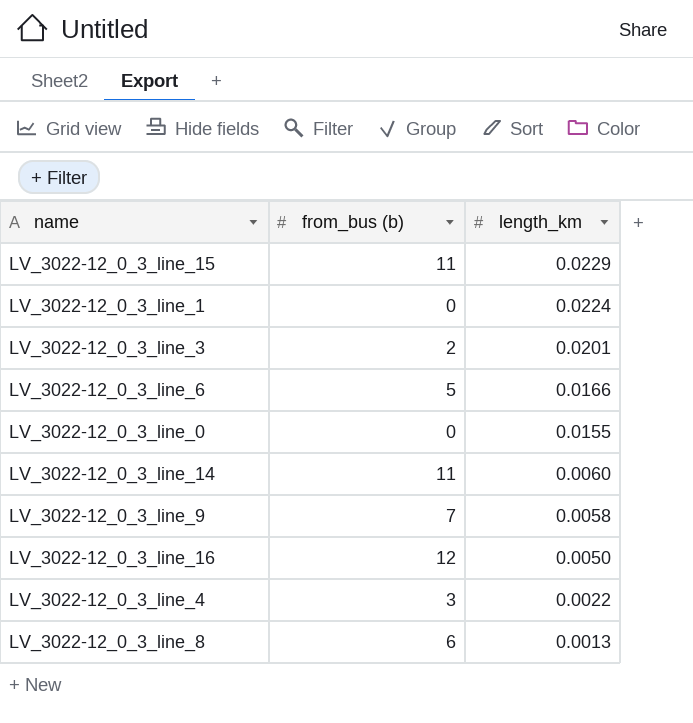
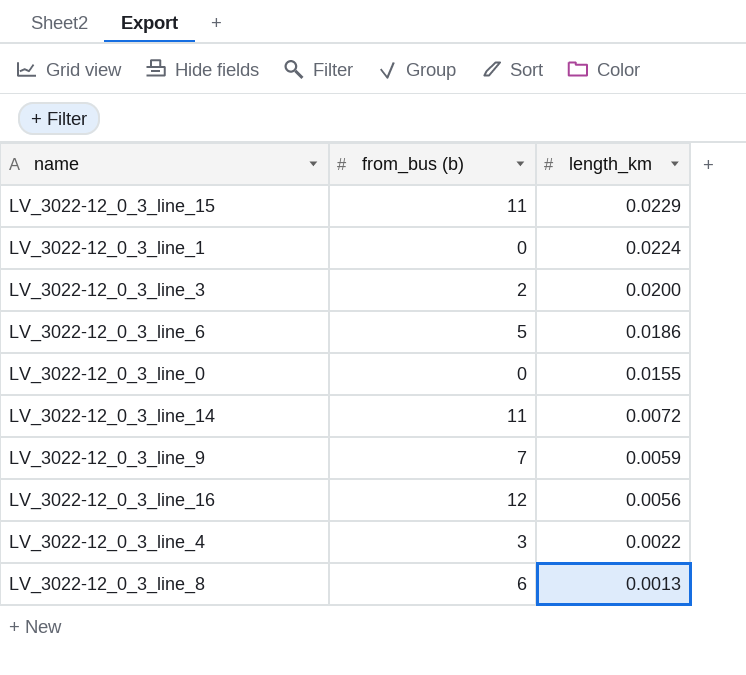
LV_3022-12_0_3_line_3 | length_km: 0.0201 -> 0.0200
LV_3022-12_0_3_line_6 | length_km: 0.0166 -> 0.0186
LV_3022-12_0_3_line_14 | length_km: 0.0060 -> 0.0072
LV_3022-12_0_3_line_9 | length_km: 0.0058 -> 0.0059
LV_3022-12_0_3_line_16 | length_km: 0.0050 -> 0.0056

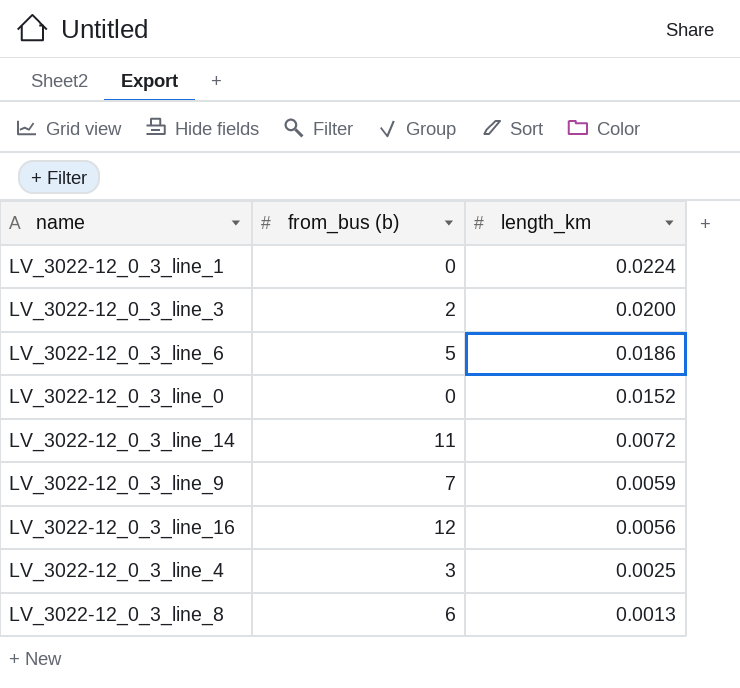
row LV_3022-12_0_3_line_15: 11 | 0.0229 -> none
LV_3022-12_0_3_line_0 | length_km: 0.0155 -> 0.0152
LV_3022-12_0_3_line_4 | length_km: 0.0022 -> 0.0025

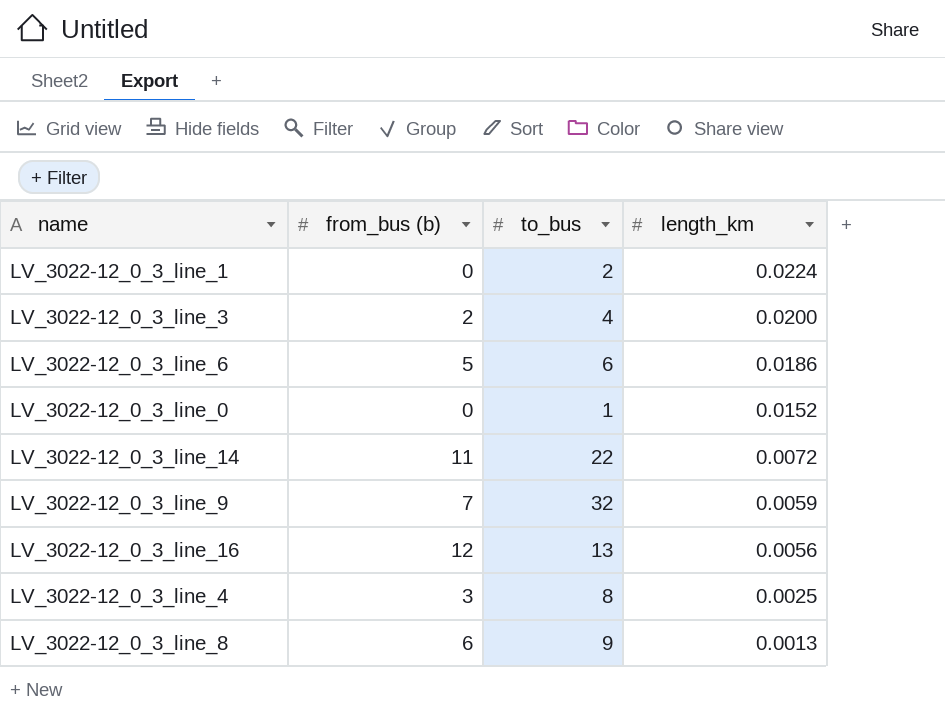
column to_bus | position: none -> 3

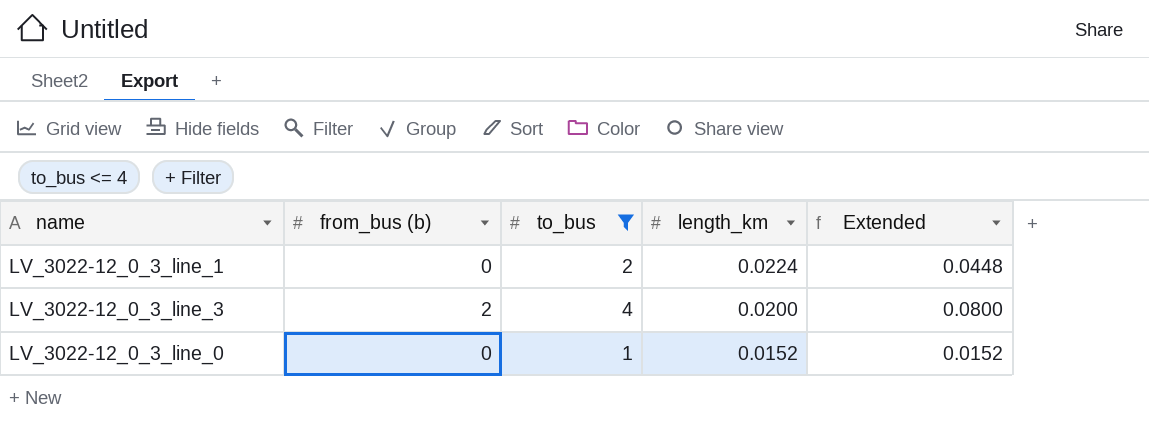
filter: none -> to_bus <= 4
column Extended | formula: none -> [to_bus] * [length_km]

